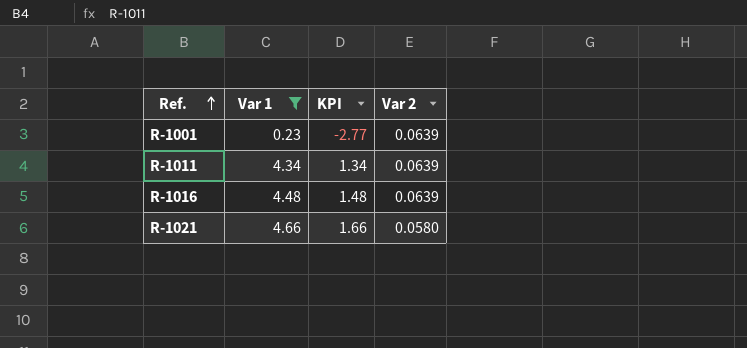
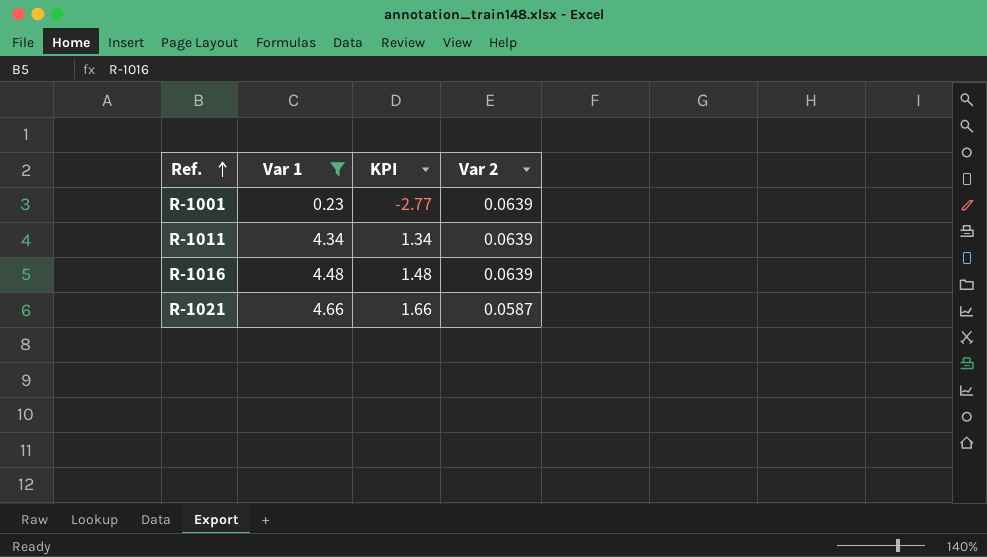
R-1021 | Var 2: 0.0580 -> 0.0587

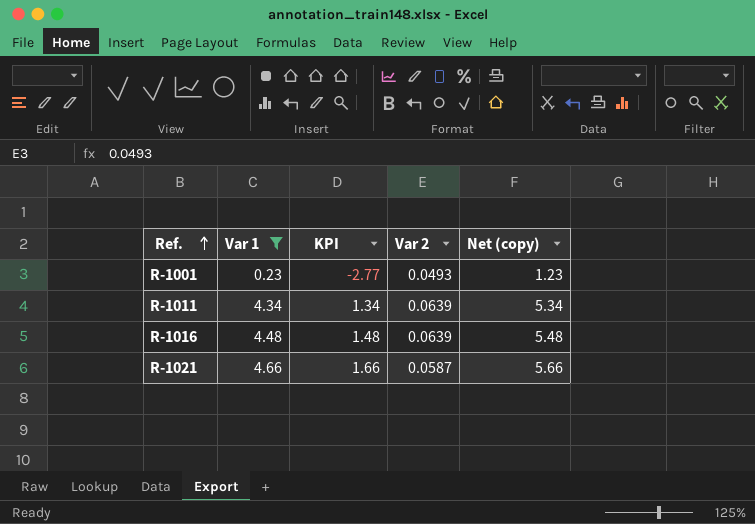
column Net (copy) | formula: none -> [Var 1] + 1
R-1001 | Var 2: 0.0639 -> 0.0493

